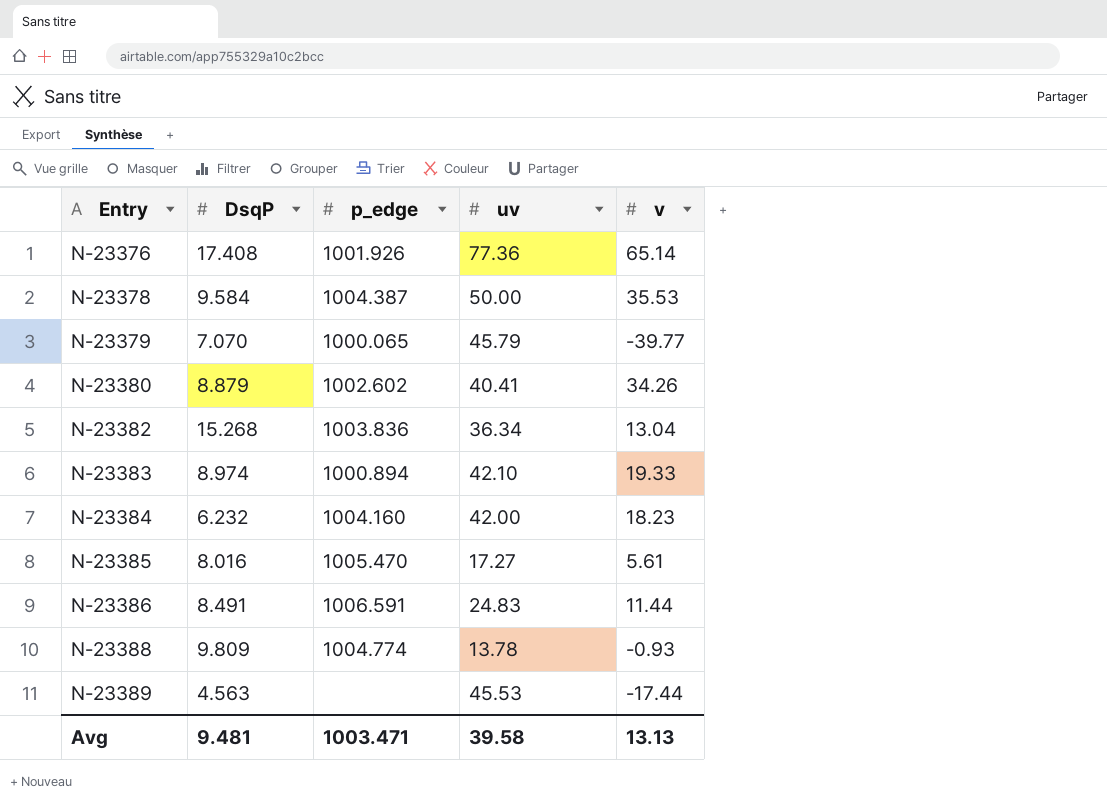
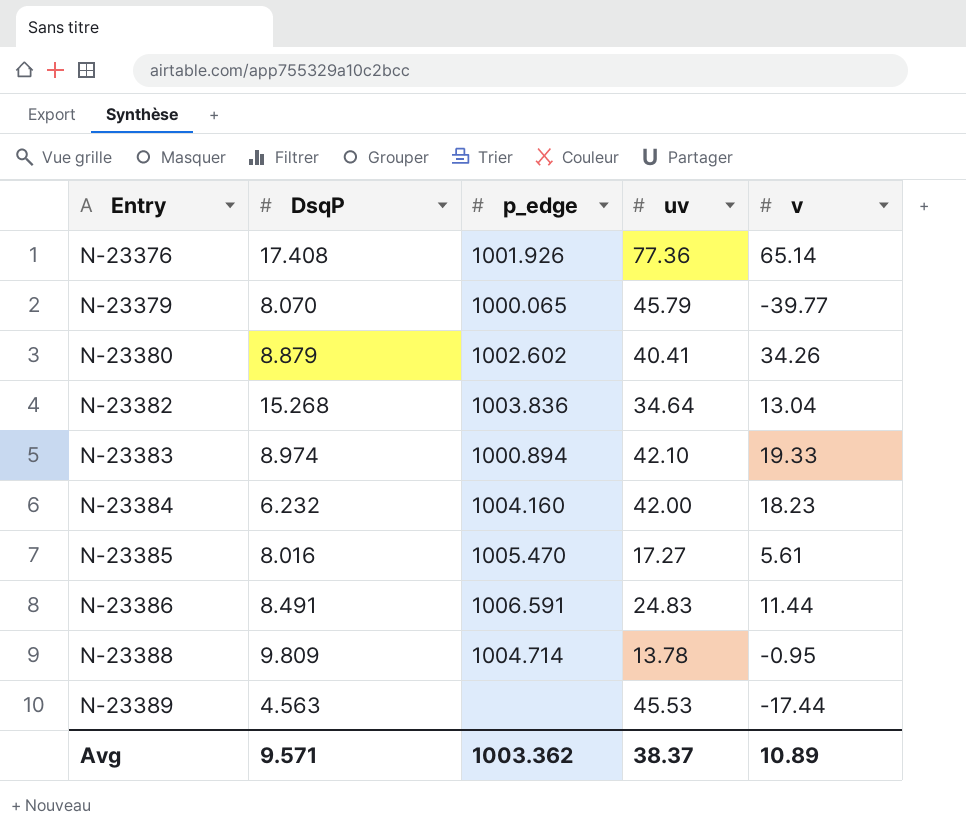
row N-23378: 9.584 | 1004.387 | 50.00 | 35.53 -> none
N-23379 | DsqP: 7.070 -> 8.070
N-23382 | uv: 36.34 -> 34.64
N-23388 | p_edge: 1004.774 -> 1004.714
N-23388 | v: -0.93 -> -0.95
Avg | DsqP: 9.481 -> 9.571
Avg | p_edge: 1003.471 -> 1003.362
Avg | uv: 39.58 -> 38.37
Avg | v: 13.13 -> 10.89

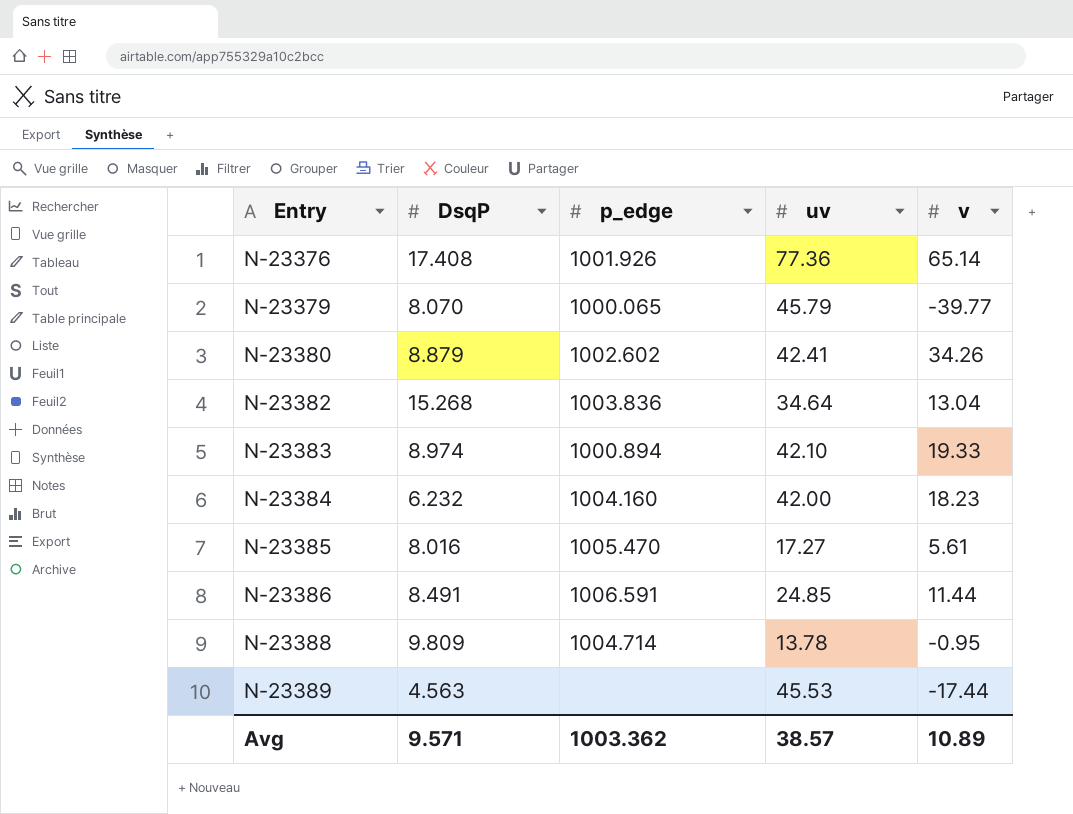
N-23380 | uv: 40.41 -> 42.41
N-23386 | uv: 24.83 -> 24.85
Avg | uv: 38.37 -> 38.57

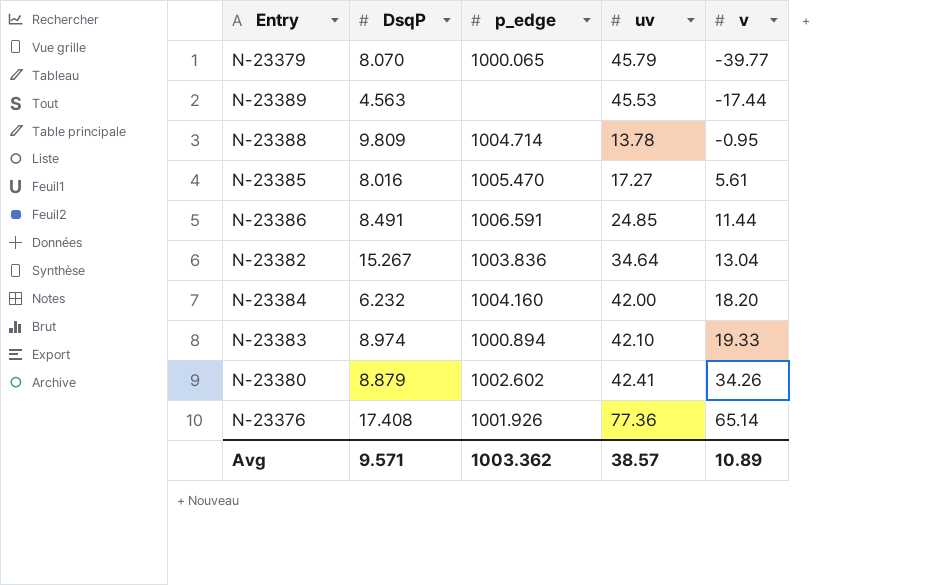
row order: Entry ascending -> v ascending
N-23382 | DsqP: 15.268 -> 15.267
N-23384 | v: 18.23 -> 18.20

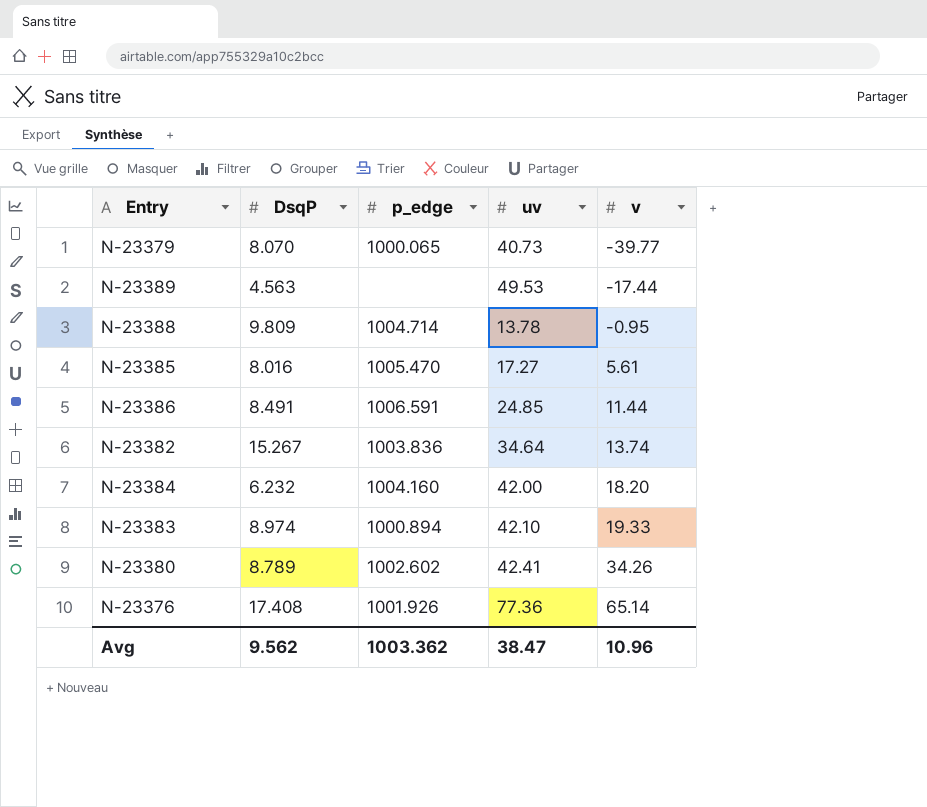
N-23379 | uv: 45.79 -> 40.73
N-23389 | uv: 45.53 -> 49.53
N-23382 | v: 13.04 -> 13.74
N-23380 | DsqP: 8.879 -> 8.789
Avg | DsqP: 9.571 -> 9.562
Avg | uv: 38.57 -> 38.47
Avg | v: 10.89 -> 10.96

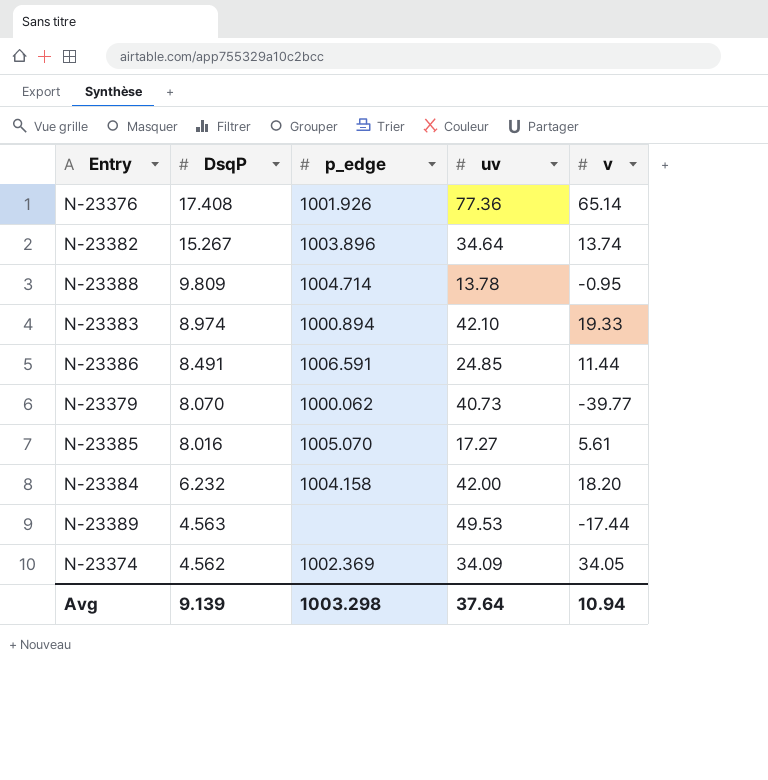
row order: v ascending -> DsqP descending
row N-23380: 8.789 | 1002.602 | 42.41 | 34.26 -> none
N-23382 | p_edge: 1003.836 -> 1003.896
N-23379 | p_edge: 1000.065 -> 1000.062
N-23385 | p_edge: 1005.470 -> 1005.070
N-23384 | p_edge: 1004.160 -> 1004.158
row N-23374: none -> 4.562 | 1002.369 | 34.09 | 34.05
Avg | DsqP: 9.562 -> 9.139
Avg | p_edge: 1003.362 -> 1003.298
Avg | uv: 38.47 -> 37.64
Avg | v: 10.96 -> 10.94

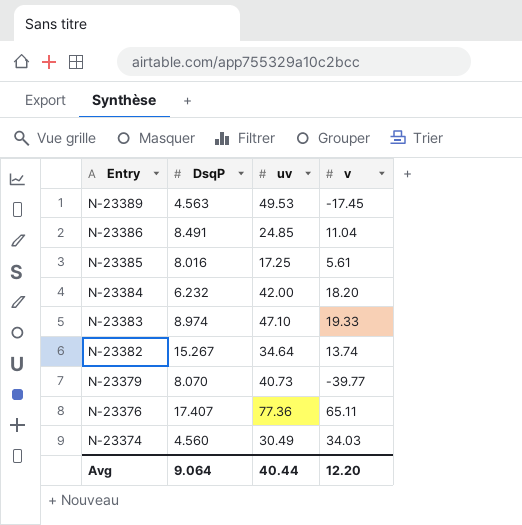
row order: DsqP descending -> Entry descending
column p_edge | position: 3 -> none
row N-23388: 9.809 | 1004.714 | 13.78 | -0.95 -> none
N-23389 | v: -17.44 -> -17.45
N-23386 | v: 11.44 -> 11.04
N-23385 | uv: 17.27 -> 17.25
N-23383 | uv: 42.10 -> 47.10
N-23376 | DsqP: 17.408 -> 17.407
N-23376 | v: 65.14 -> 65.11
N-23374 | DsqP: 4.562 -> 4.560
N-23374 | uv: 34.09 -> 30.49
N-23374 | v: 34.05 -> 34.03
Avg | DsqP: 9.139 -> 9.064
Avg | uv: 37.64 -> 40.44
Avg | v: 10.94 -> 12.20

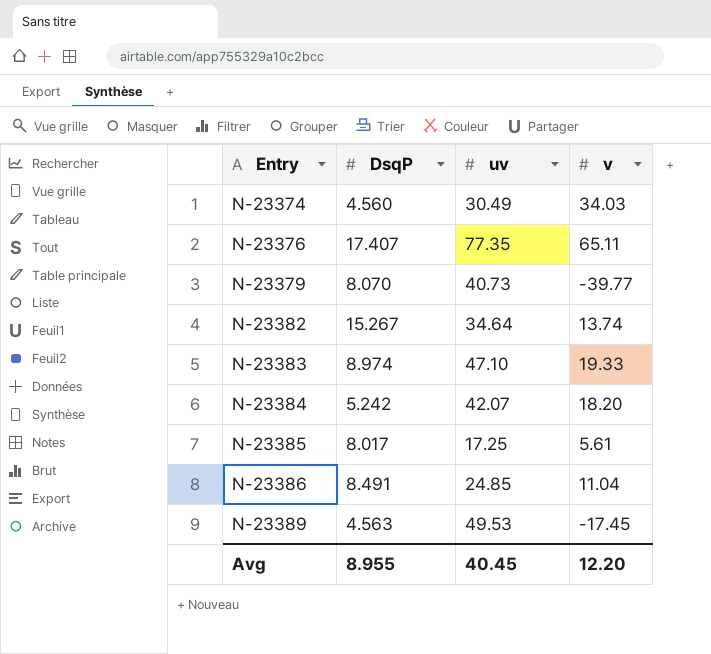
row order: Entry descending -> Entry ascending
N-23376 | uv: 77.36 -> 77.35
N-23384 | DsqP: 6.232 -> 5.242
N-23384 | uv: 42.00 -> 42.07
N-23385 | DsqP: 8.016 -> 8.017
Avg | DsqP: 9.064 -> 8.955
Avg | uv: 40.44 -> 40.45

